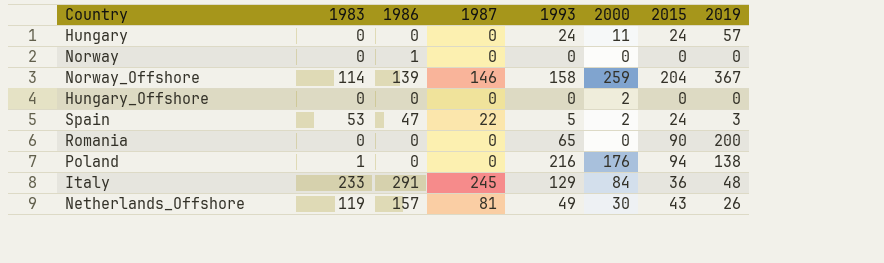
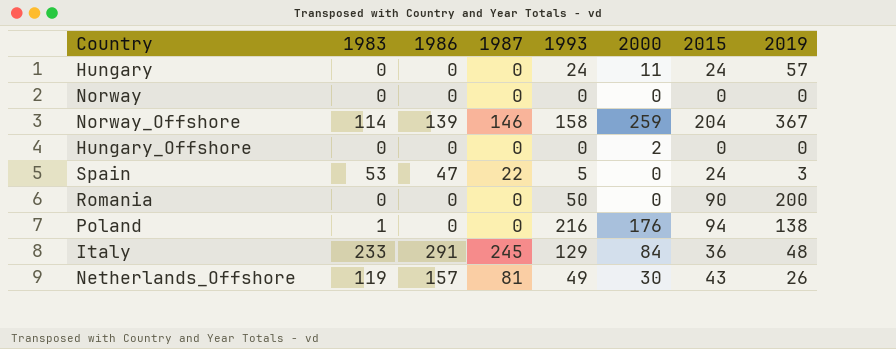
Norway | 1986: 1 -> 0
Spain | 2000: 2 -> 0
Romania | 1993: 65 -> 50

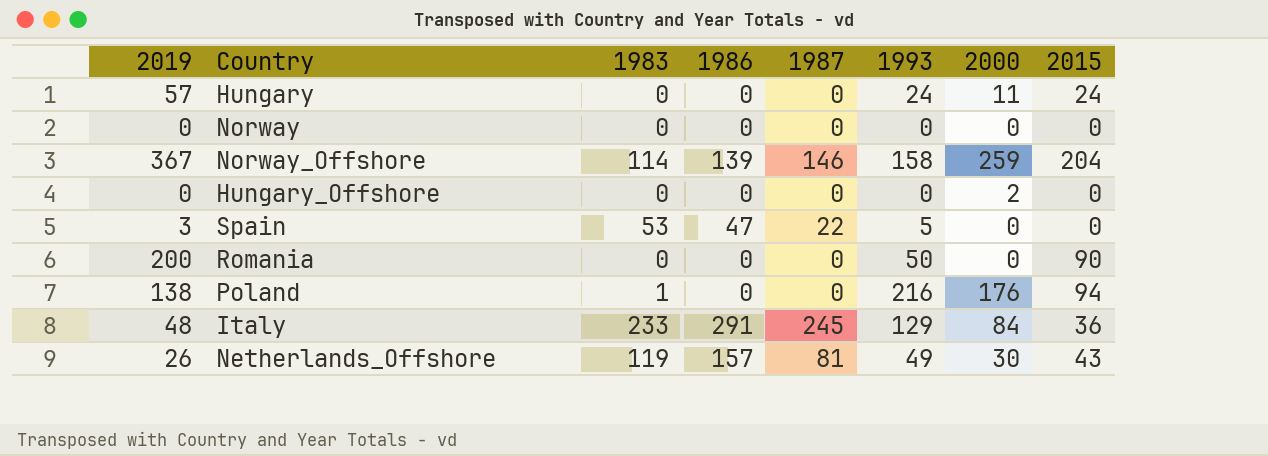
column 2019 | position: 8 -> 1
Spain | 2015: 24 -> 0

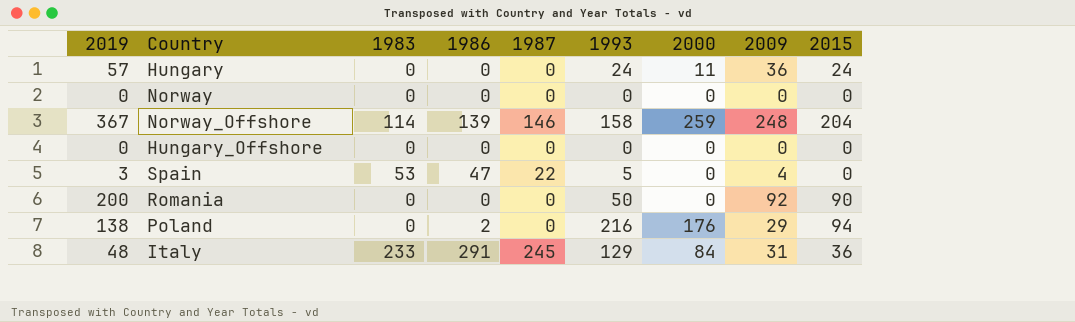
column 2009 | position: none -> 8
row Netherlands_Offshore: 26 | 119 | 157 | 81 | 49 | 30 | 43 -> none
Hungary_Offshore | 2000: 2 -> 0
Poland | 1983: 1 -> 0
Poland | 1986: 0 -> 2

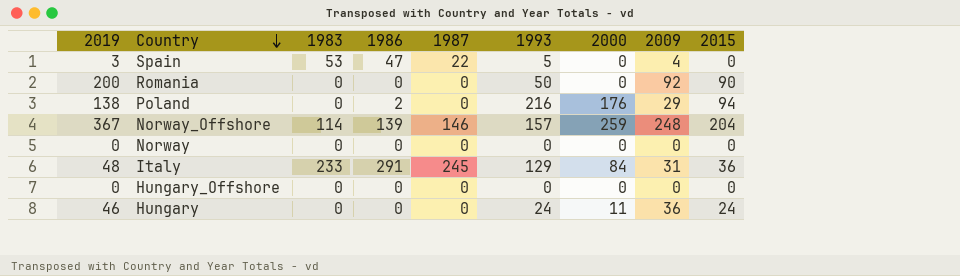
row order: none -> Country descending
Norway_Offshore | 1993: 158 -> 157
Hungary | 2019: 57 -> 46

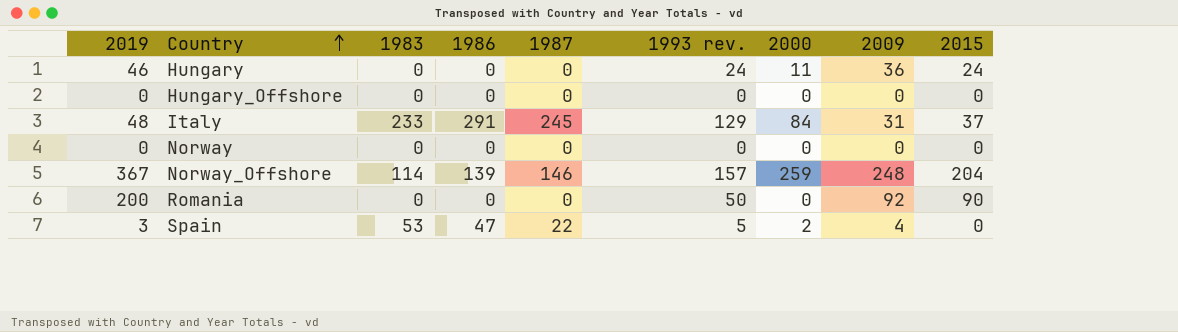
row order: Country descending -> Country ascending
column name: 1993 -> 1993 rev.
row Poland: 138 | 0 | 2 | 0 | 216 | 176 | 29 | 94 -> none
Italy | 2015: 36 -> 37
Spain | 2000: 0 -> 2

